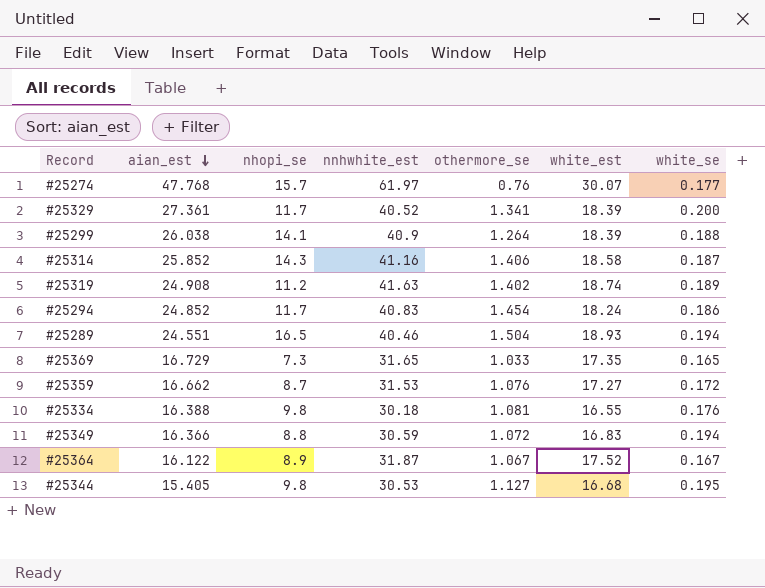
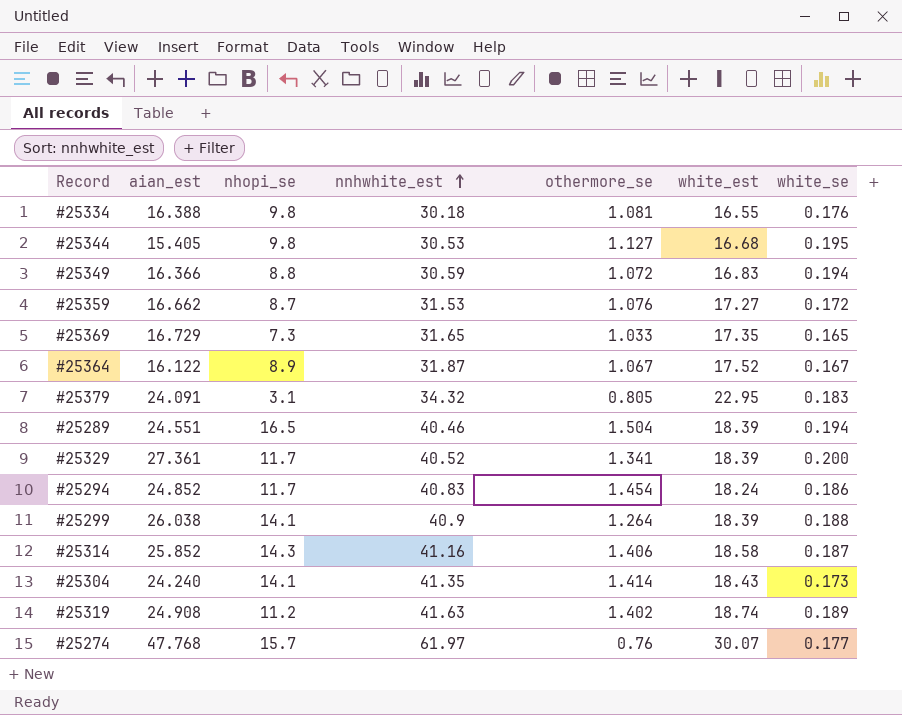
row order: aian_est descending -> nnhwhite_est ascending
row #25379: none -> 24.091 | 3.1 | 34.32 | 0.805 | 22.95 | 0.183
#25289 | white_est: 18.93 -> 18.39
row #25304: none -> 24.240 | 14.1 | 41.35 | 1.414 | 18.43 | 0.173

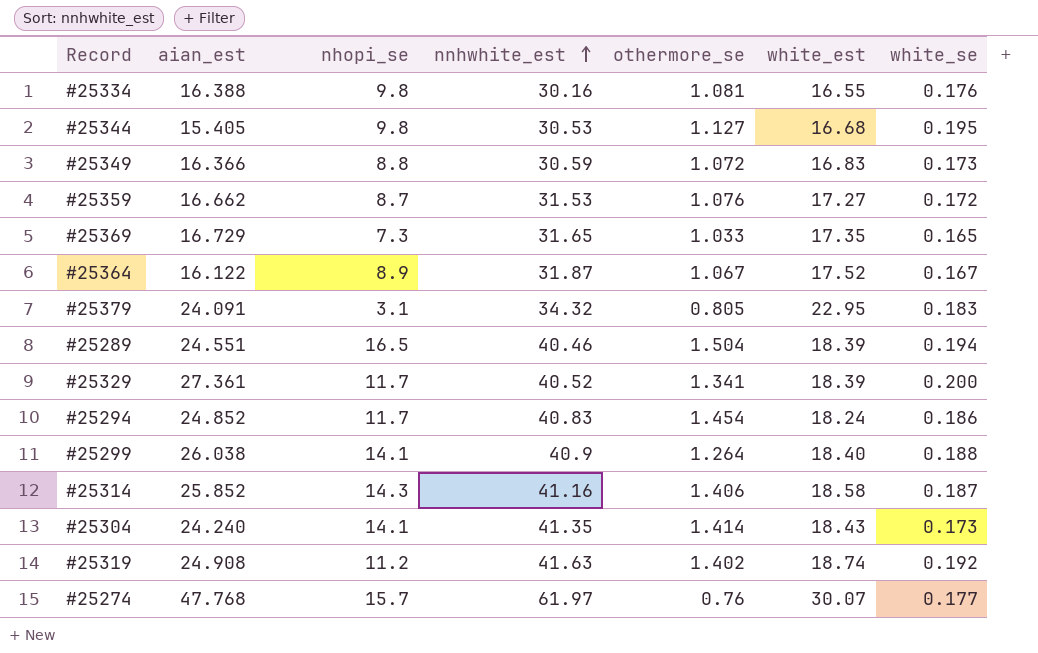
#25334 | nnhwhite_est: 30.18 -> 30.16
#25349 | white_se: 0.194 -> 0.173
#25299 | white_est: 18.39 -> 18.40
#25319 | white_se: 0.189 -> 0.192

